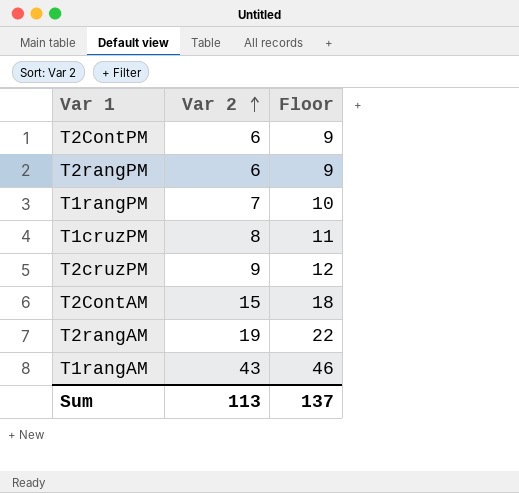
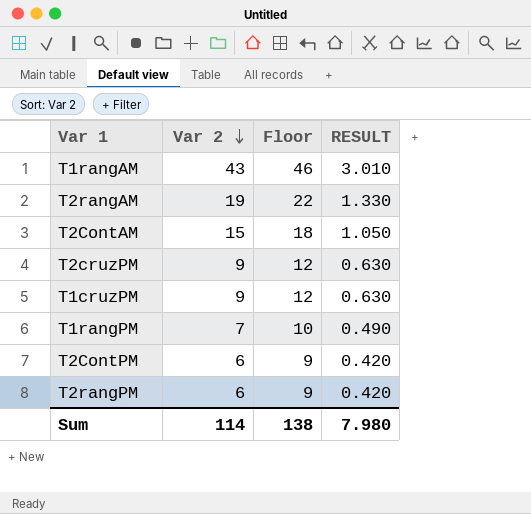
row order: Var 2 ascending -> Var 2 descending
column RESULT | formula: none -> [Var 2] * 0.07
T1cruzPM | Var 2: 8 -> 9
T1cruzPM | Floor: 11 -> 12
Sum | Var 2: 113 -> 114
Sum | Floor: 137 -> 138

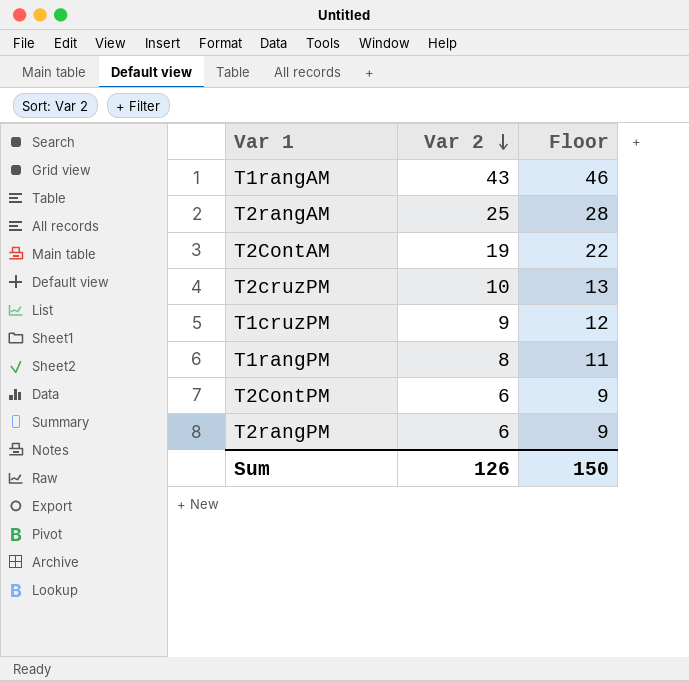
column RESULT | formula: [Var 2] * 0.07 -> none
T2rangAM | Var 2: 19 -> 25
T2rangAM | Floor: 22 -> 28
T2ContAM | Var 2: 15 -> 19
T2ContAM | Floor: 18 -> 22
T2cruzPM | Var 2: 9 -> 10
T2cruzPM | Floor: 12 -> 13
T1rangPM | Var 2: 7 -> 8
T1rangPM | Floor: 10 -> 11
Sum | Var 2: 114 -> 126
Sum | Floor: 138 -> 150

